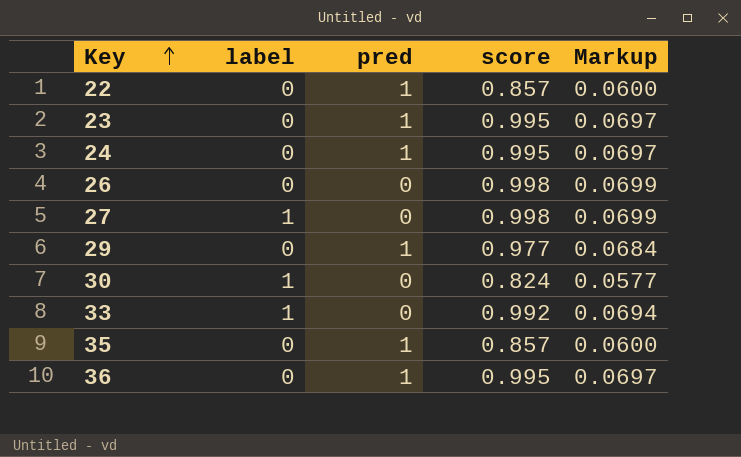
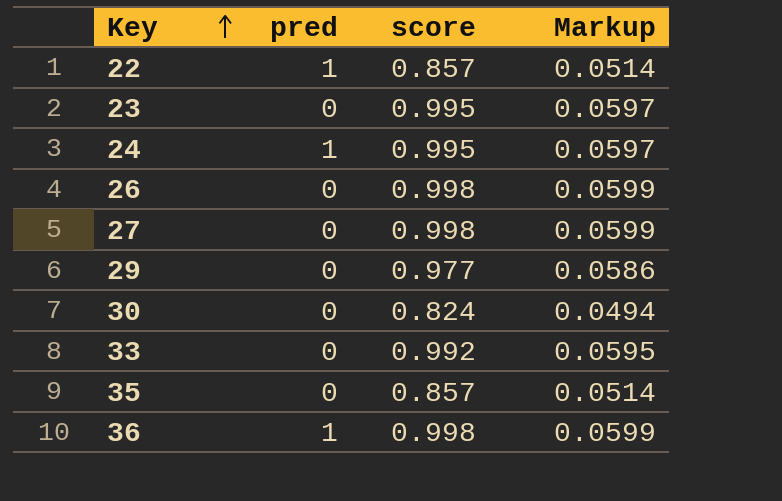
column label | position: 2 -> none
column Markup | formula: [score] * 0.07 -> [score] * 0.06
23 | pred: 1 -> 0
29 | pred: 1 -> 0
35 | pred: 1 -> 0
36 | score: 0.995 -> 0.998

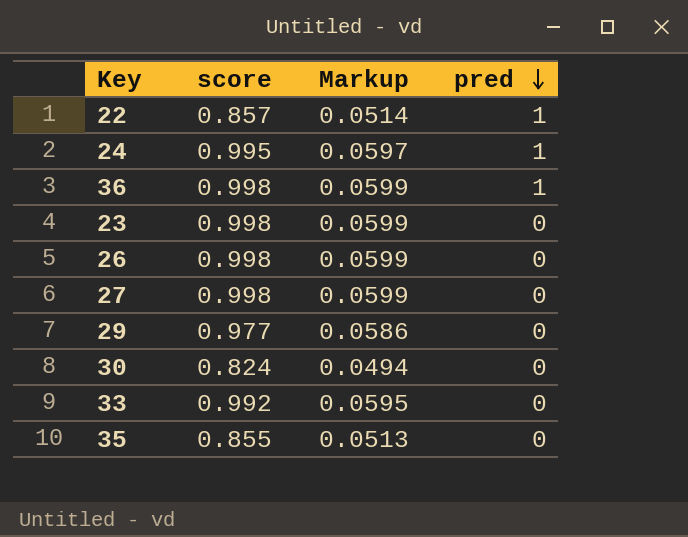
row order: Key ascending -> pred descending
column pred | position: 2 -> 4
23 | score: 0.995 -> 0.998
23 | Markup: 0.0597 -> 0.0599
35 | score: 0.857 -> 0.855
35 | Markup: 0.0514 -> 0.0513

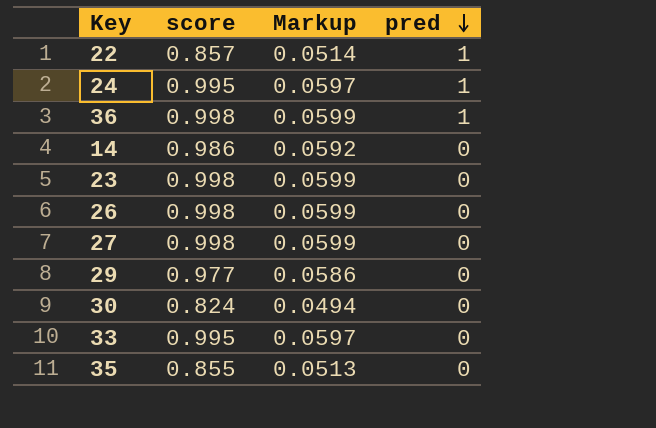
row 14: none -> 0.986 | 0.0592 | 0
33 | score: 0.992 -> 0.995
33 | Markup: 0.0595 -> 0.0597

